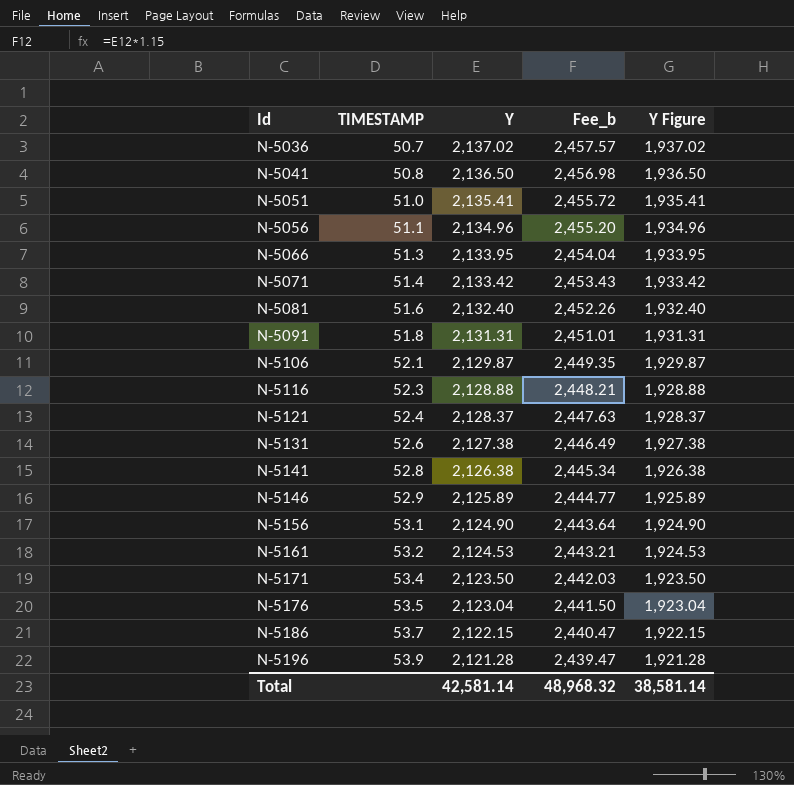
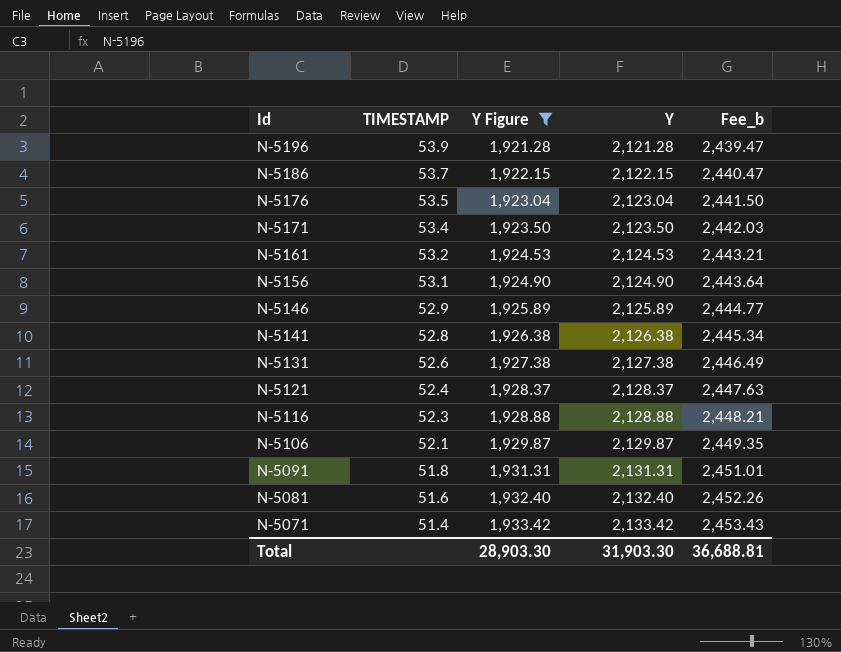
filter: none -> Y Figure <= 1,933.42
row order: Id ascending -> Id descending
column Y Figure | position: 5 -> 3
Total | Y Figure: 38,581.14 -> 28,903.30
Total | Y: 42,581.14 -> 31,903.30
Total | Fee_b: 48,968.32 -> 36,688.81

